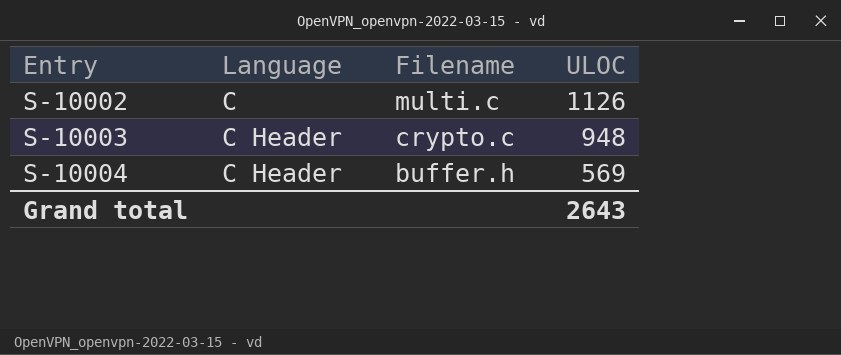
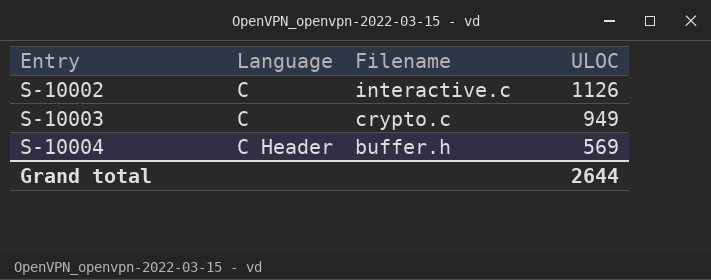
S-10002 | Filename: multi.c -> interactive.c
S-10003 | Language: C Header -> C
S-10003 | ULOC: 948 -> 949
Grand total | ULOC: 2643 -> 2644

